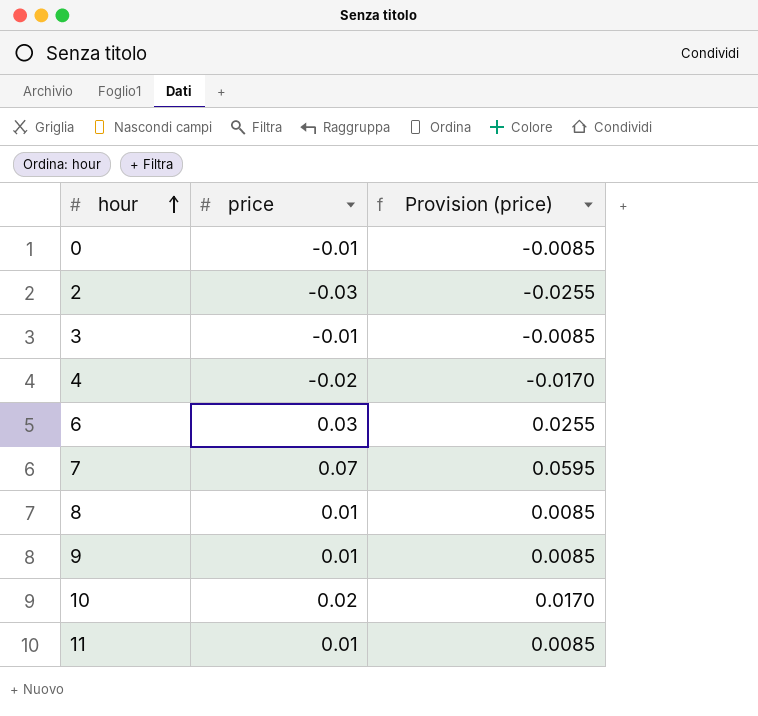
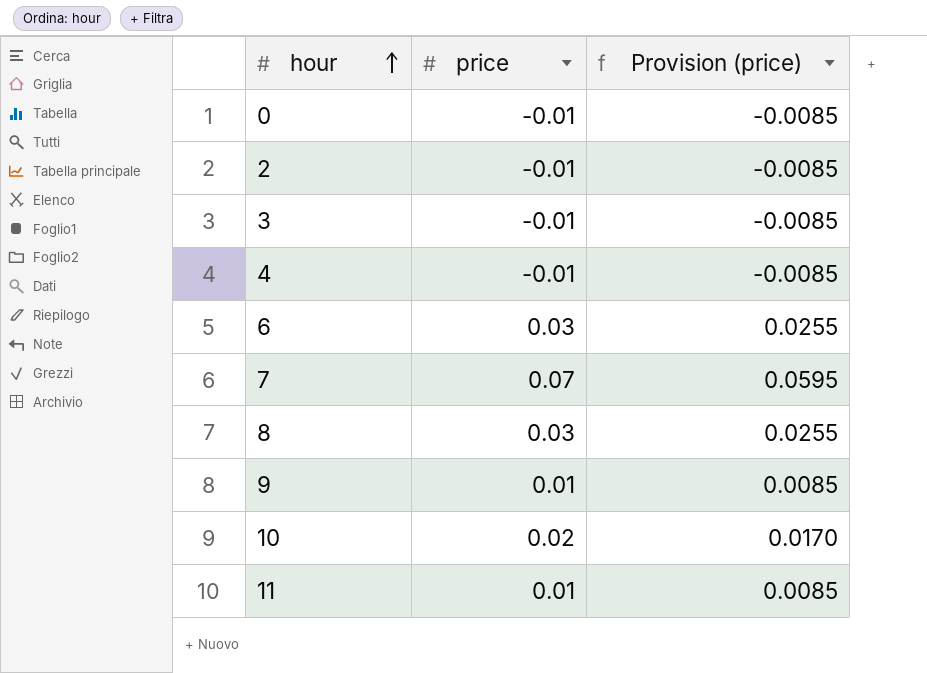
2 | price: -0.03 -> -0.01
2 | Provision (price): -0.0255 -> -0.0085
4 | price: -0.02 -> -0.01
4 | Provision (price): -0.0170 -> -0.0085
8 | price: 0.01 -> 0.03
8 | Provision (price): 0.0085 -> 0.0255

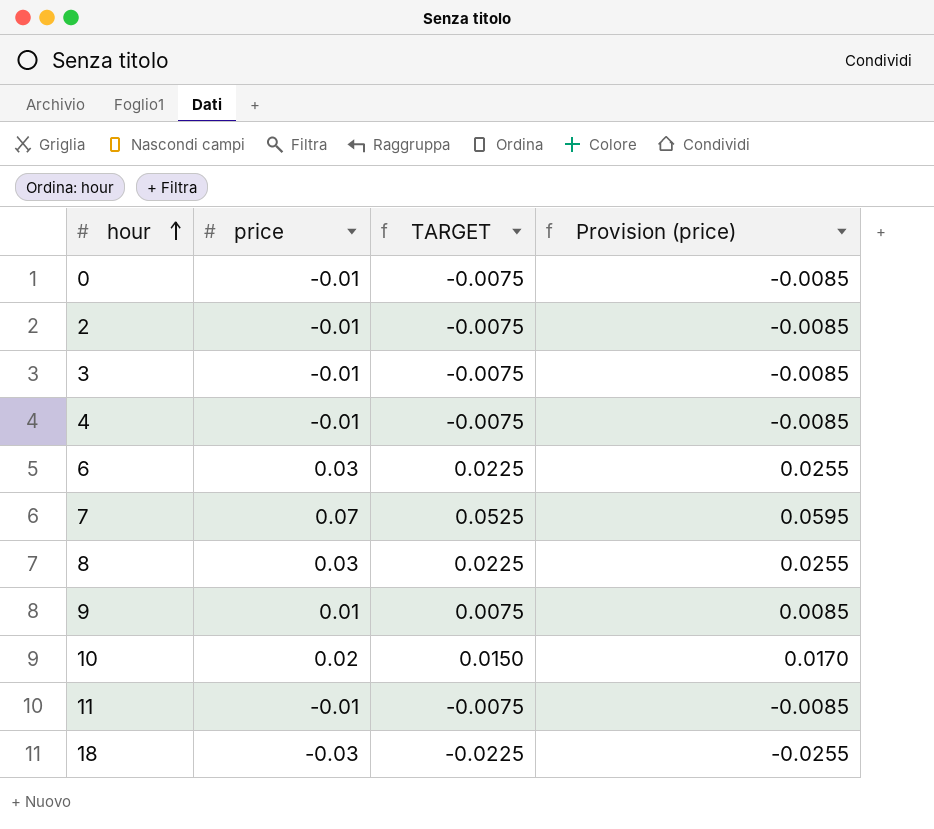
column TARGET | formula: none -> [price] * 0.75
11 | price: 0.01 -> -0.01
11 | Provision (price): 0.0085 -> -0.0085
row 18: none -> -0.03 | -0.0225 | -0.0255

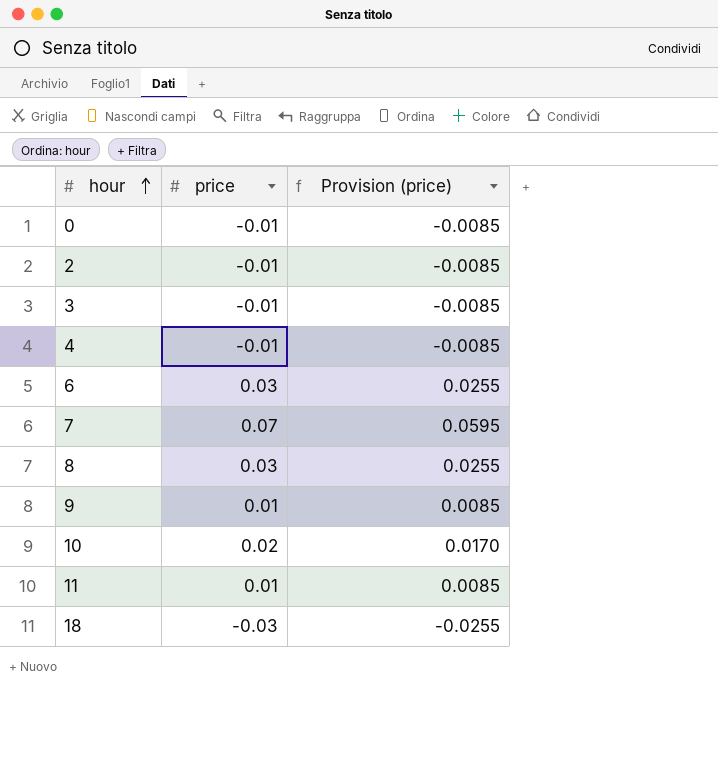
column TARGET | formula: [price] * 0.75 -> none
11 | price: -0.01 -> 0.01
11 | Provision (price): -0.0085 -> 0.0085

